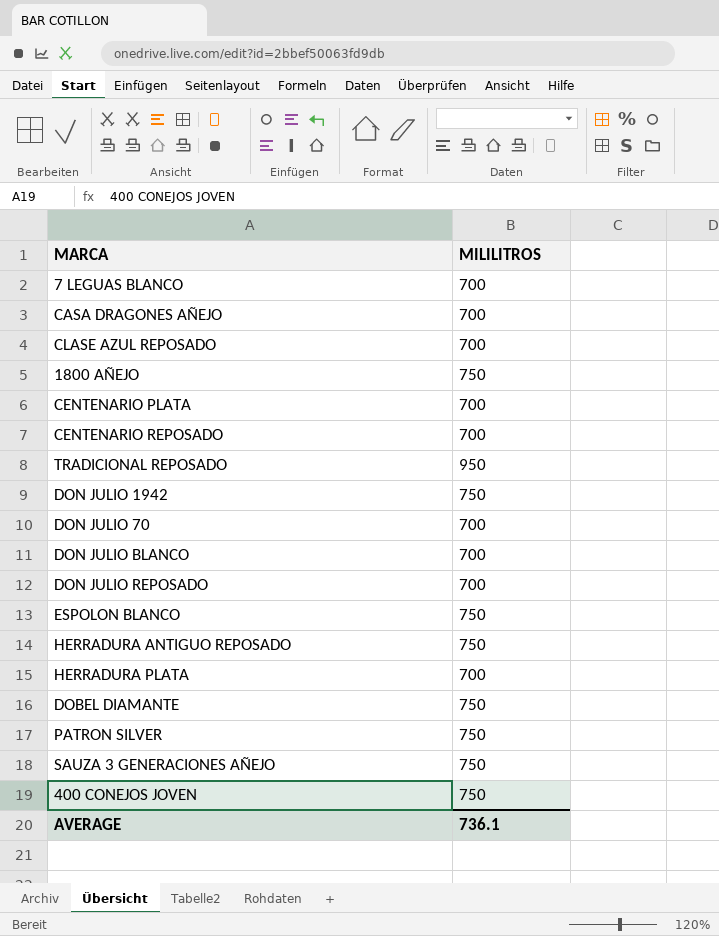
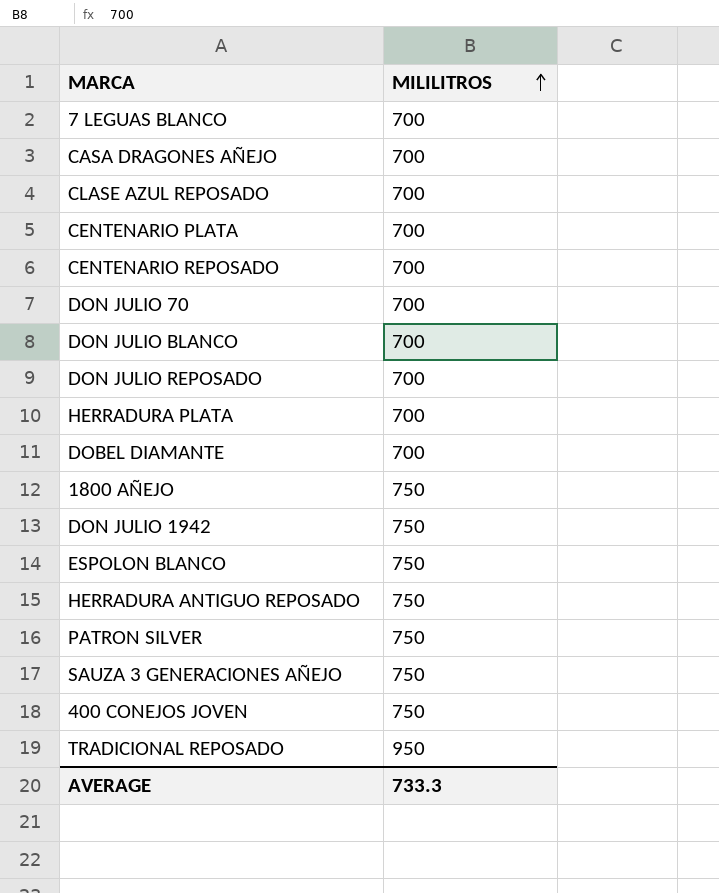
row order: none -> MILILITROS ascending
DOBEL DIAMANTE | MILILITROS: 750 -> 700
AVERAGE | MILILITROS: 736.1 -> 733.3

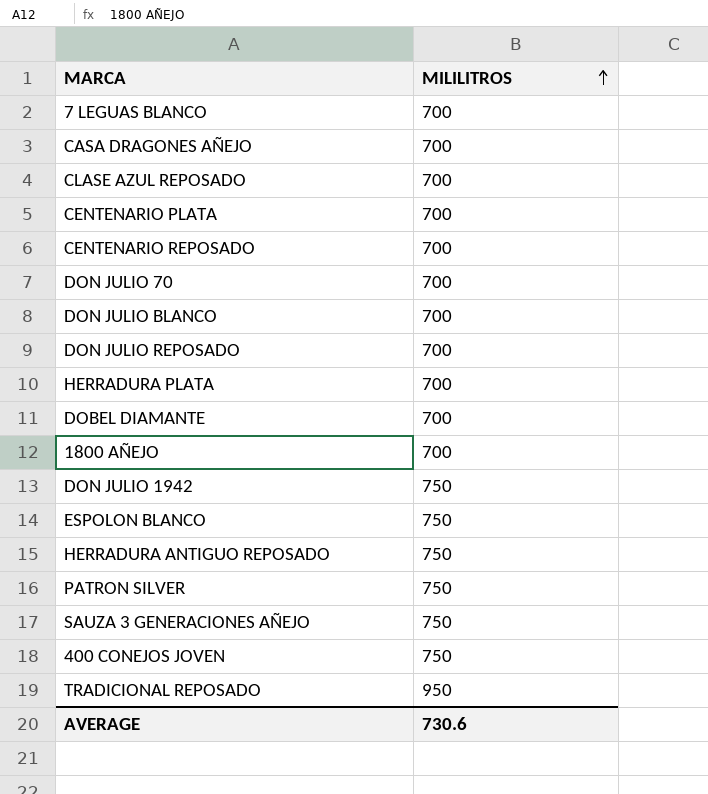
1800 AÑEJO | MILILITROS: 750 -> 700
AVERAGE | MILILITROS: 733.3 -> 730.6

